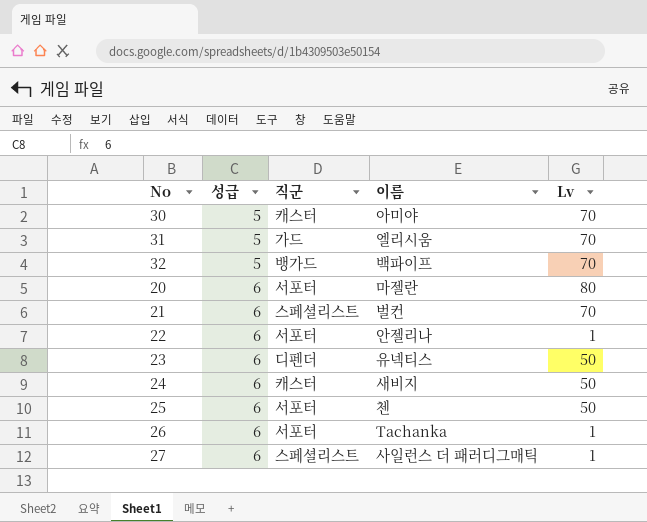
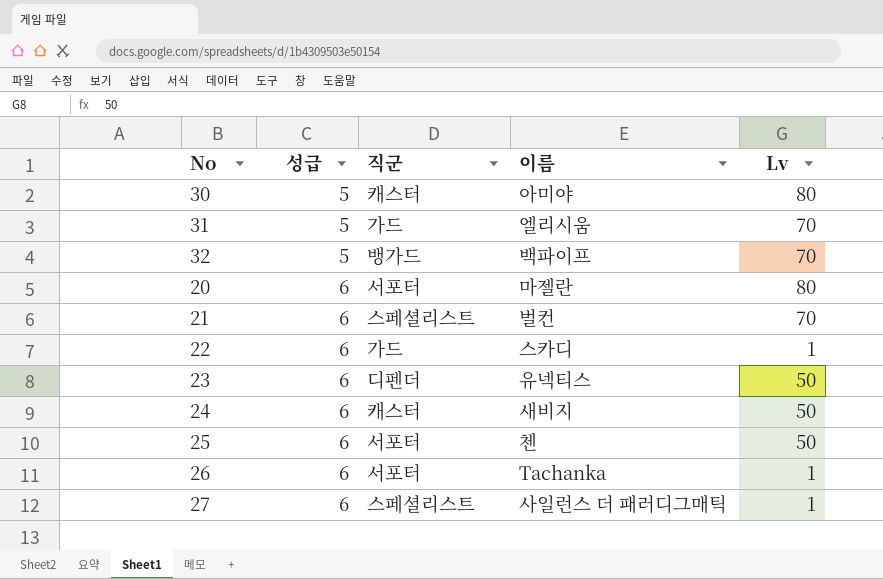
30 | Lv: 70 -> 80
22 | 직군: 서포터 -> 가드
22 | 이름: 안젤리나 -> 스카디

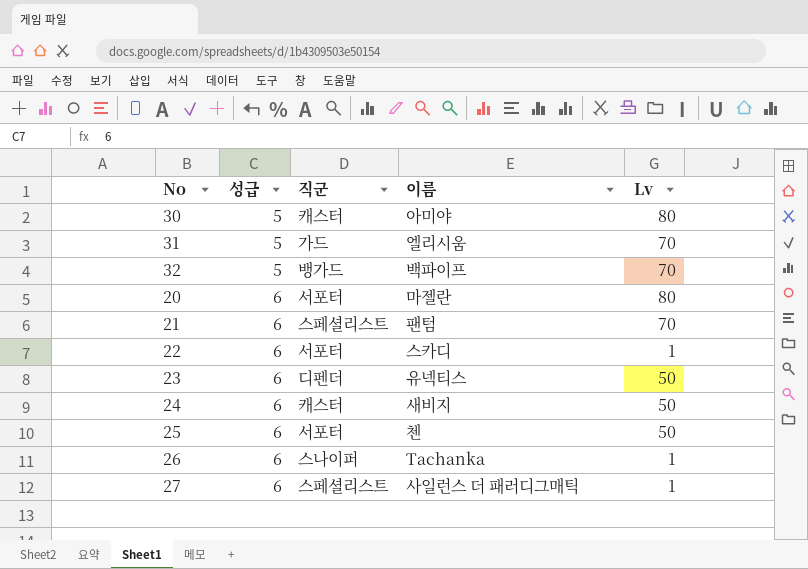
21 | 이름: 벌컨 -> 팬텀
22 | 직군: 가드 -> 서포터
26 | 직군: 서포터 -> 스나이퍼

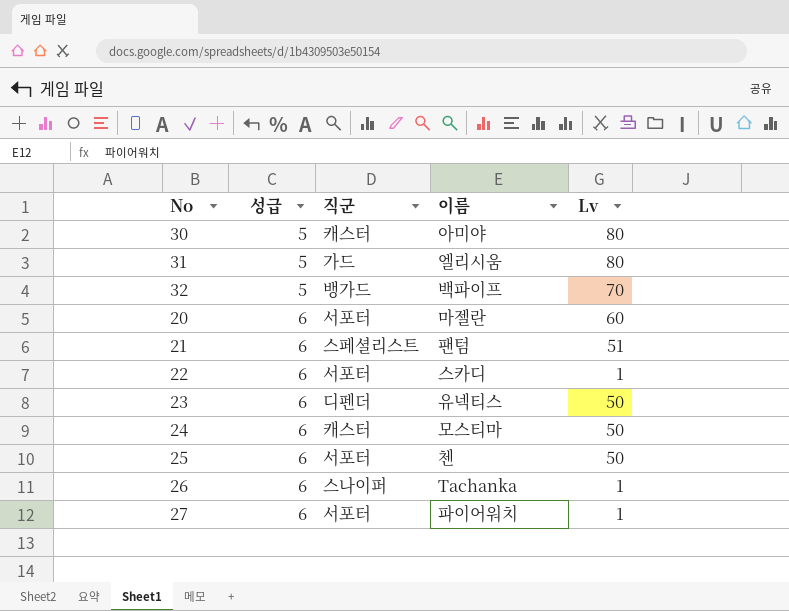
31 | Lv: 70 -> 80
20 | Lv: 80 -> 60
21 | Lv: 70 -> 51
24 | 이름: 새비지 -> 모스티마
27 | 직군: 스페셜리스트 -> 서포터
27 | 이름: 사일런스 더 패러디그매틱 -> 파이어워치

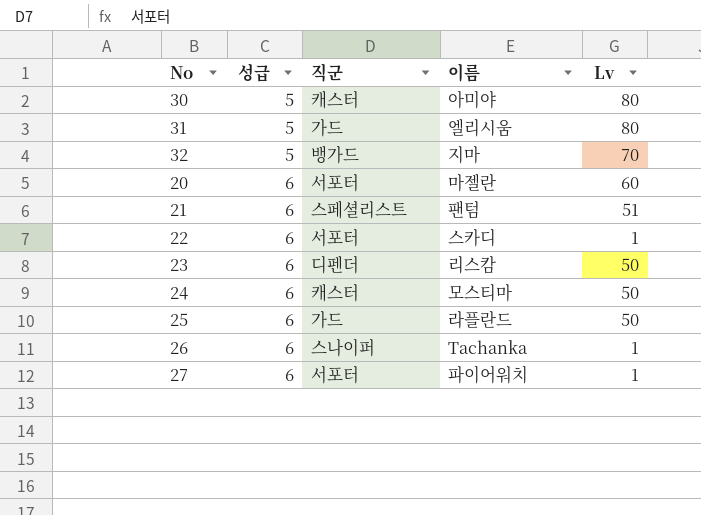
32 | 이름: 백파이프 -> 지마
23 | 이름: 유넥티스 -> 리스캄
25 | 직군: 서포터 -> 가드
25 | 이름: 첸 -> 라플란드

